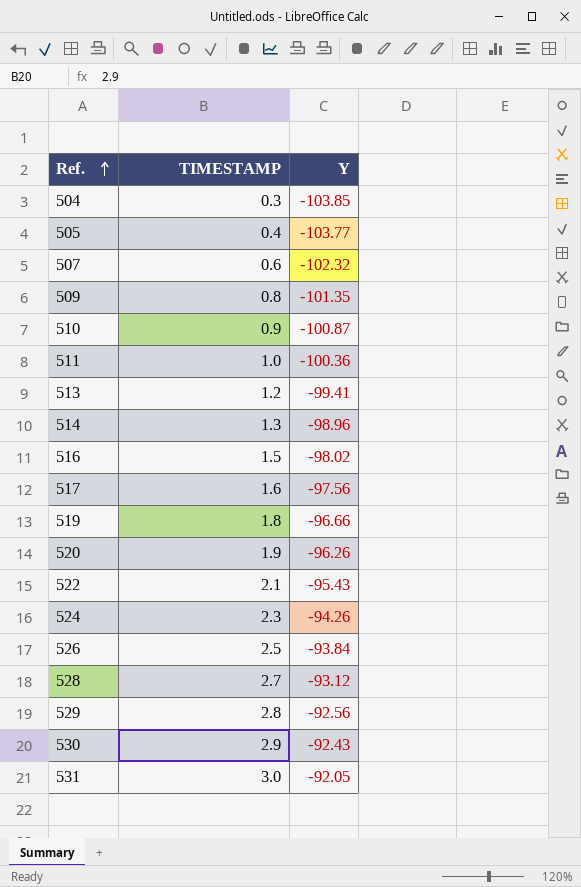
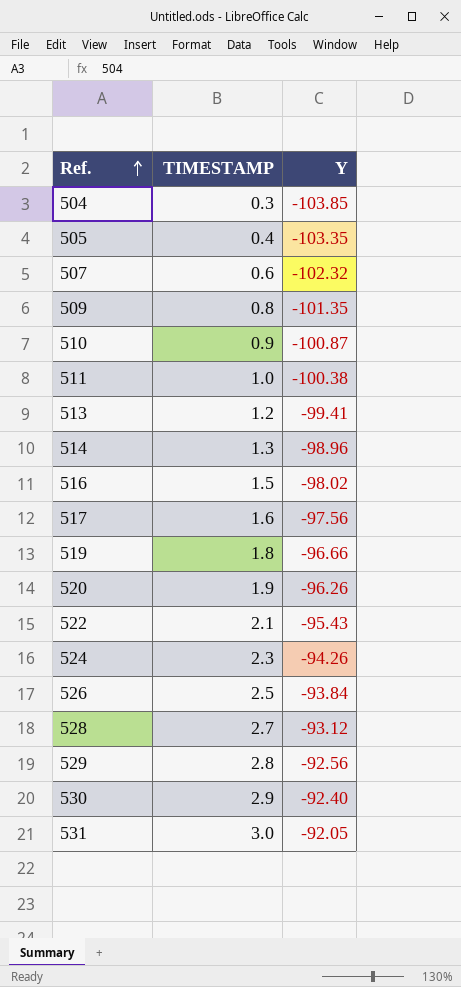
505 | Y: -103.77 -> -103.35
511 | Y: -100.36 -> -100.38
530 | Y: -92.43 -> -92.40

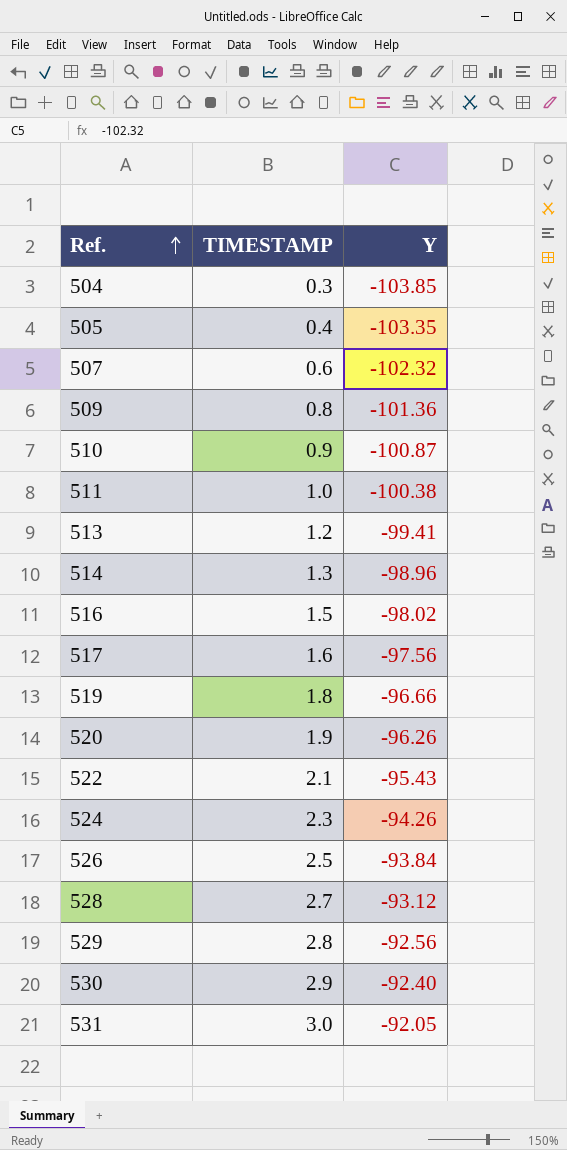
509 | Y: -101.35 -> -101.36

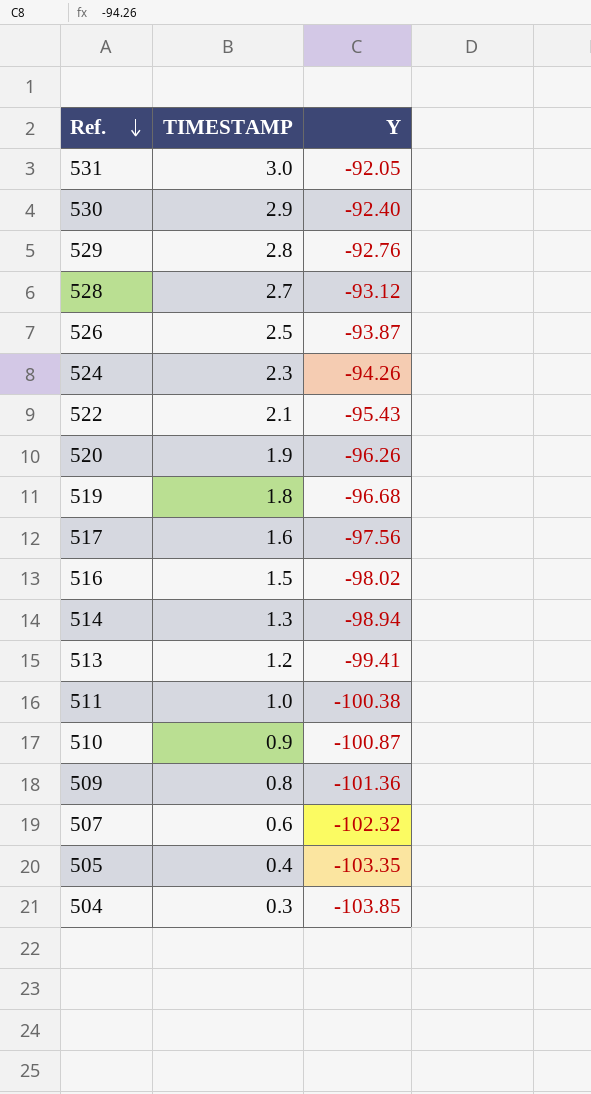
row order: Ref. ascending -> Ref. descending
529 | Y: -92.56 -> -92.76
526 | Y: -93.84 -> -93.87
519 | Y: -96.66 -> -96.68
514 | Y: -98.96 -> -98.94

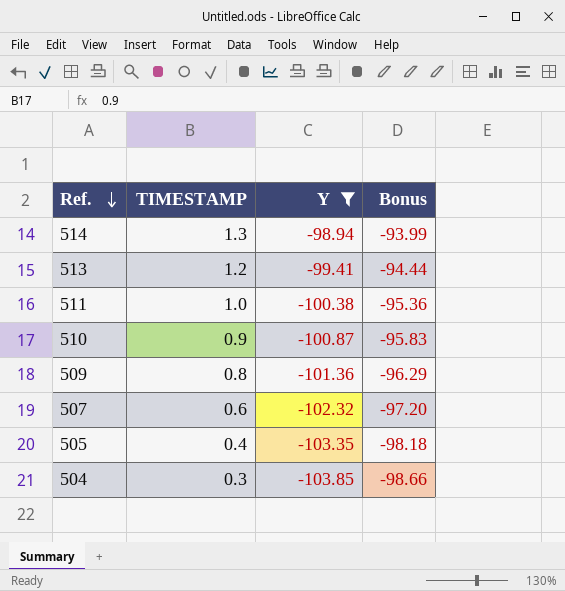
filter: none -> Y <= -98.94
column Bonus | formula: none -> [Y] * 0.95

